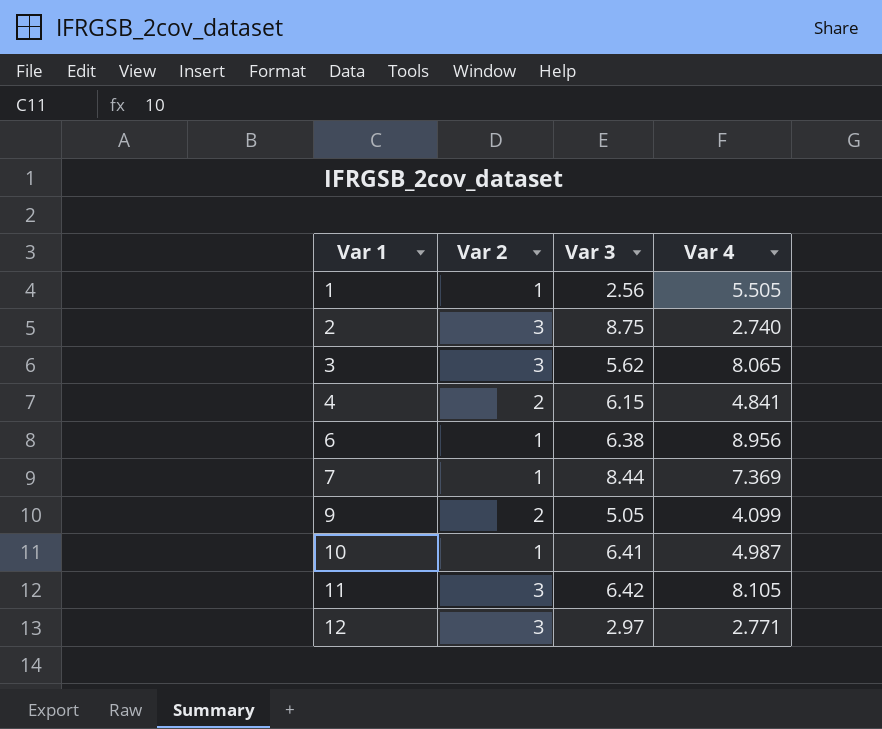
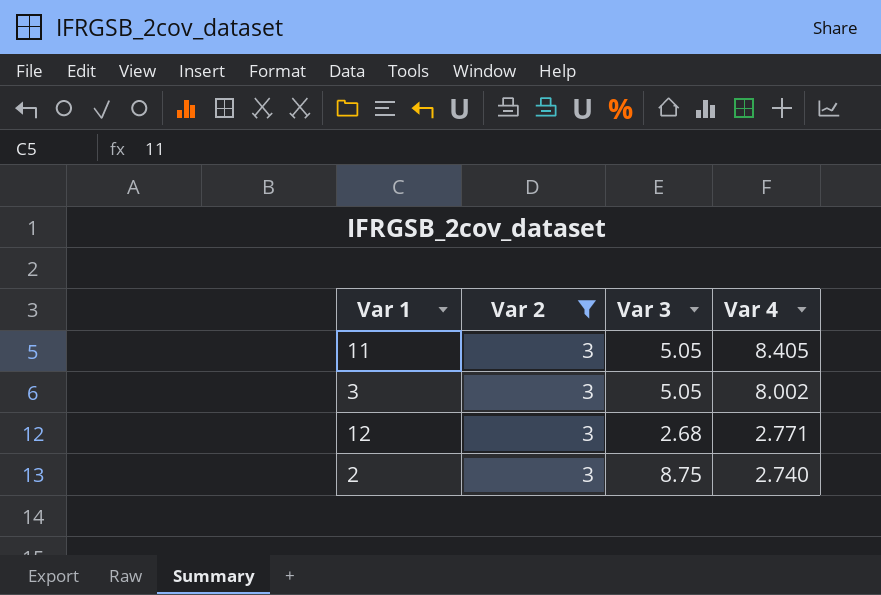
filter: none -> Var 2 = 3
row order: Var 1 ascending -> Var 4 descending
11 | Var 3: 6.42 -> 5.05
11 | Var 4: 8.105 -> 8.405
3 | Var 3: 5.62 -> 5.05
3 | Var 4: 8.065 -> 8.002
12 | Var 3: 2.97 -> 2.68

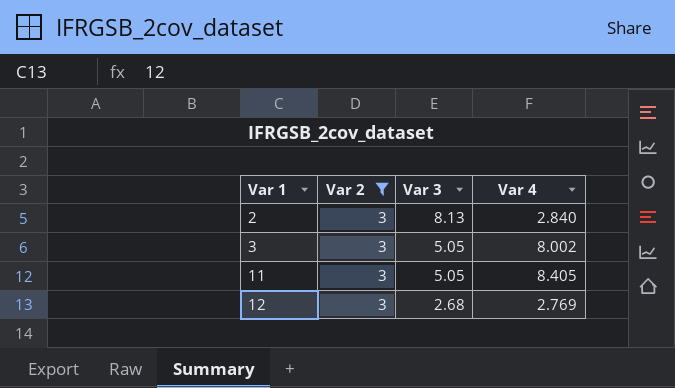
row order: Var 4 descending -> Var 1 ascending
2 | Var 3: 8.75 -> 8.13
2 | Var 4: 2.740 -> 2.840
12 | Var 4: 2.771 -> 2.769

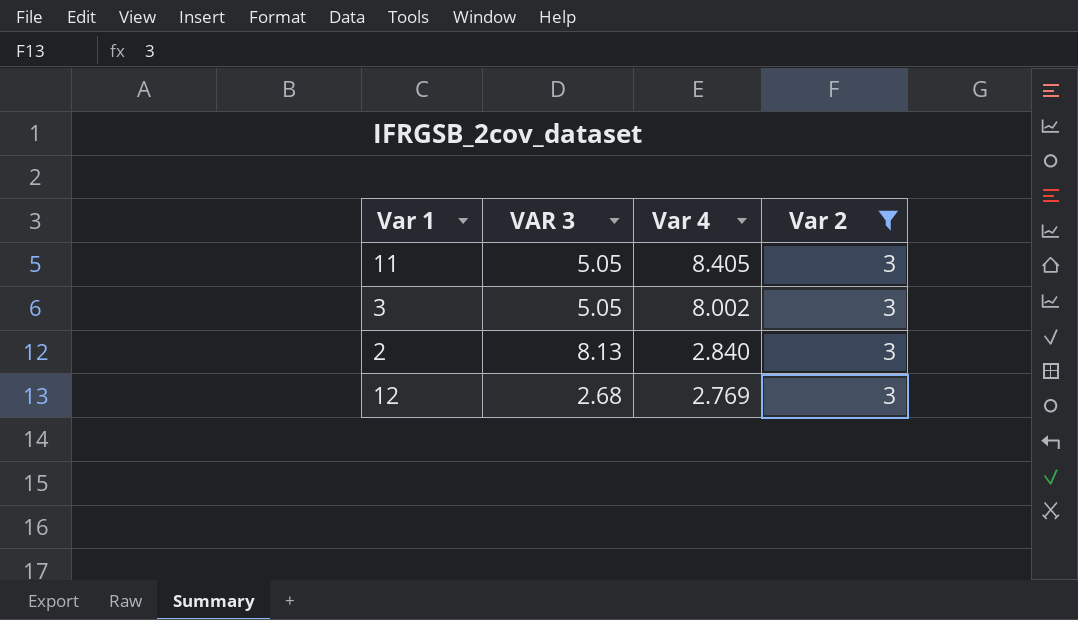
row order: Var 1 ascending -> Var 4 descending
column name: Var 3 -> VAR 3
column Var 2 | position: 2 -> 4

